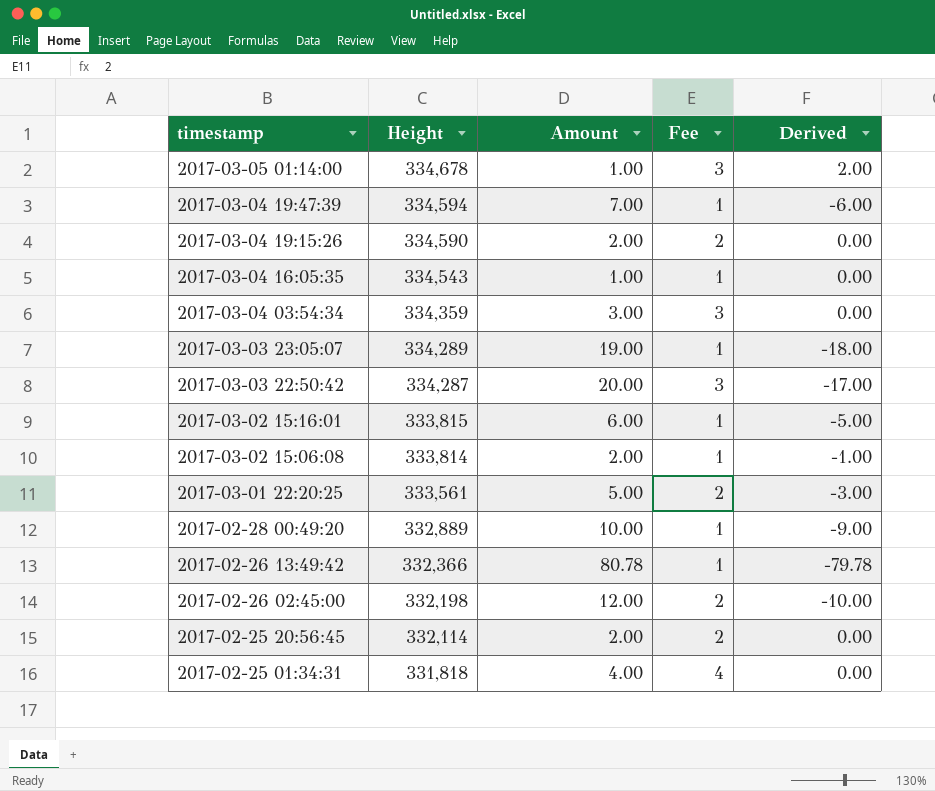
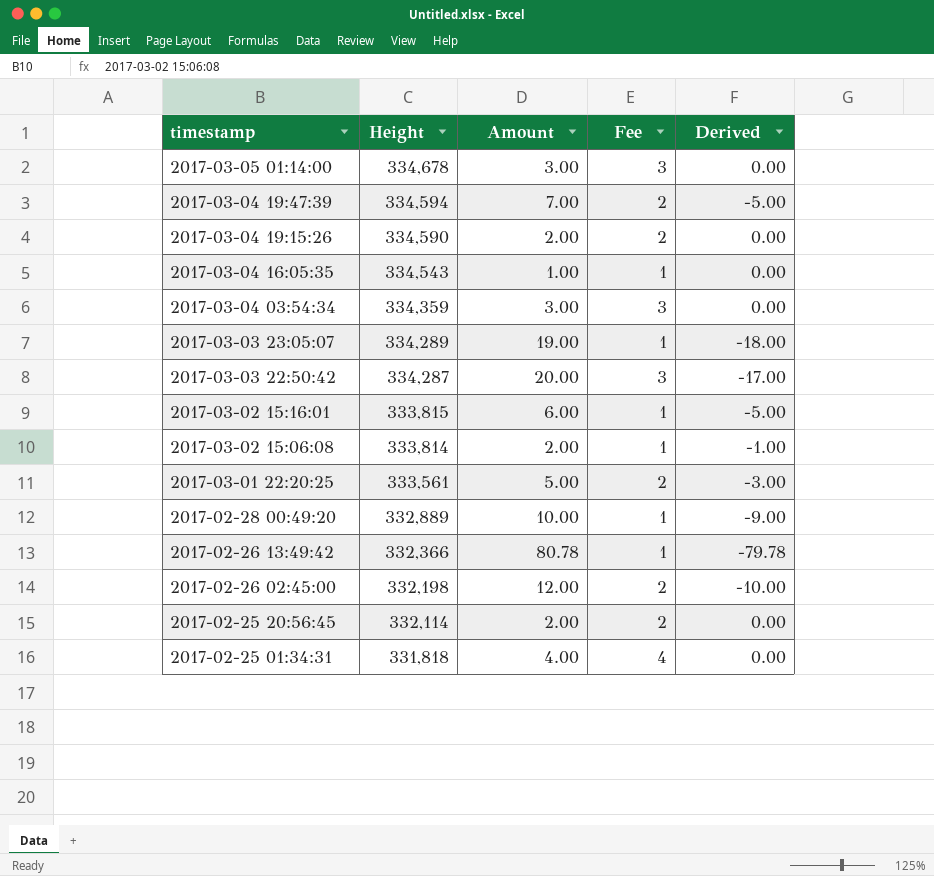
2017-03-05 01:14:00 | Amount: 1.00 -> 3.00
2017-03-05 01:14:00 | Derived: 2.00 -> 0.00
2017-03-04 19:47:39 | Fee: 1 -> 2
2017-03-04 19:47:39 | Derived: -6.00 -> -5.00

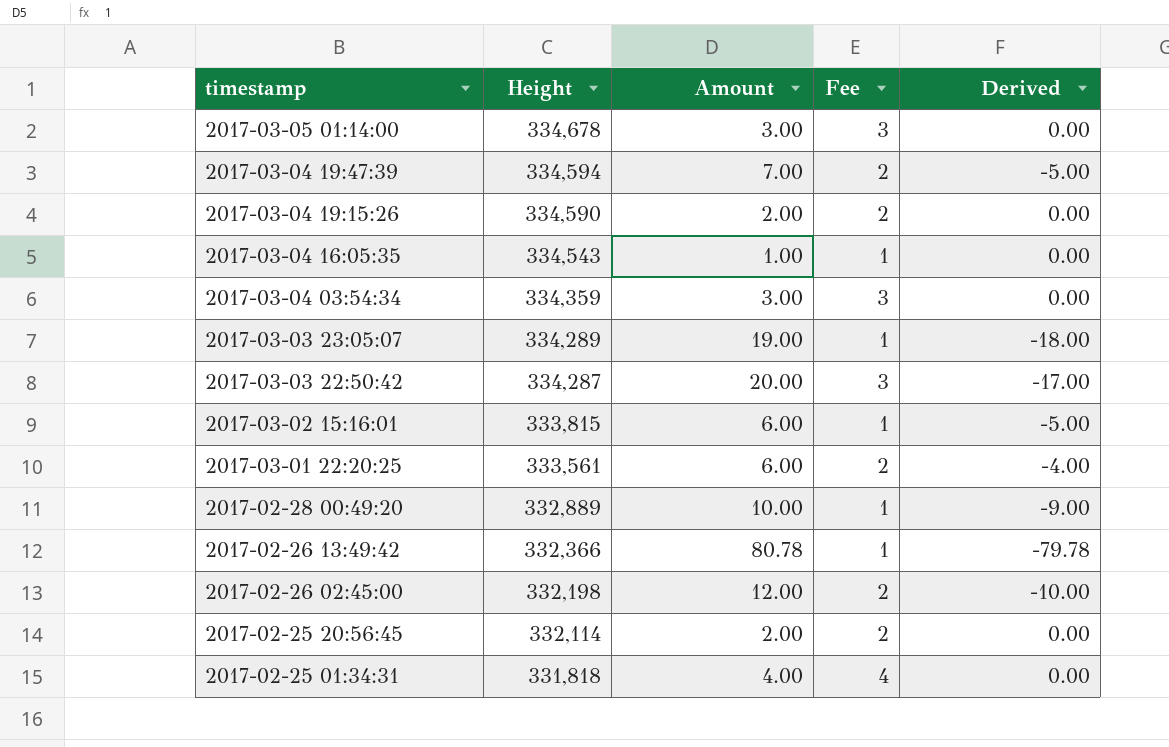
row 2017-03-02 15:06:08: 333,814 | 2.00 | 1 | -1.00 -> none
2017-03-01 22:20:25 | Amount: 5.00 -> 6.00
2017-03-01 22:20:25 | Derived: -3.00 -> -4.00

